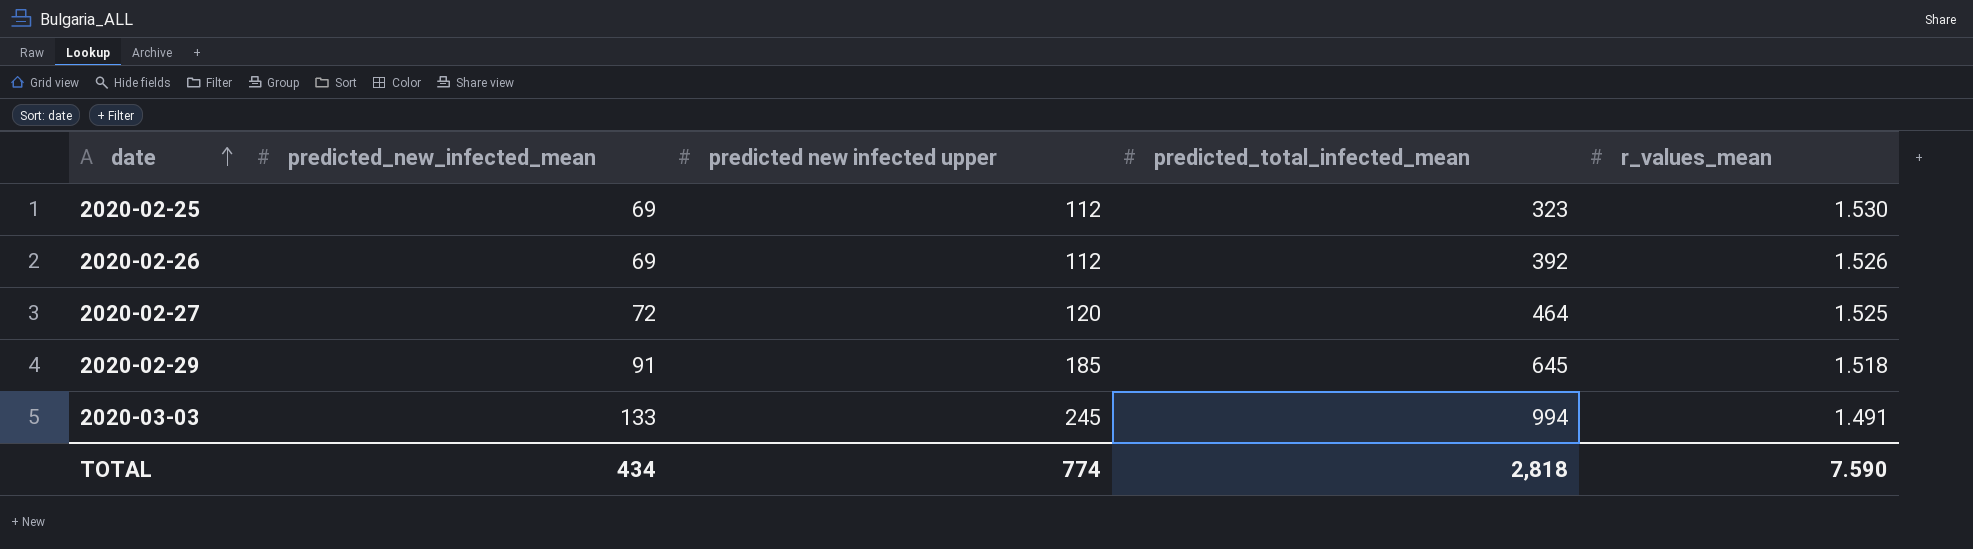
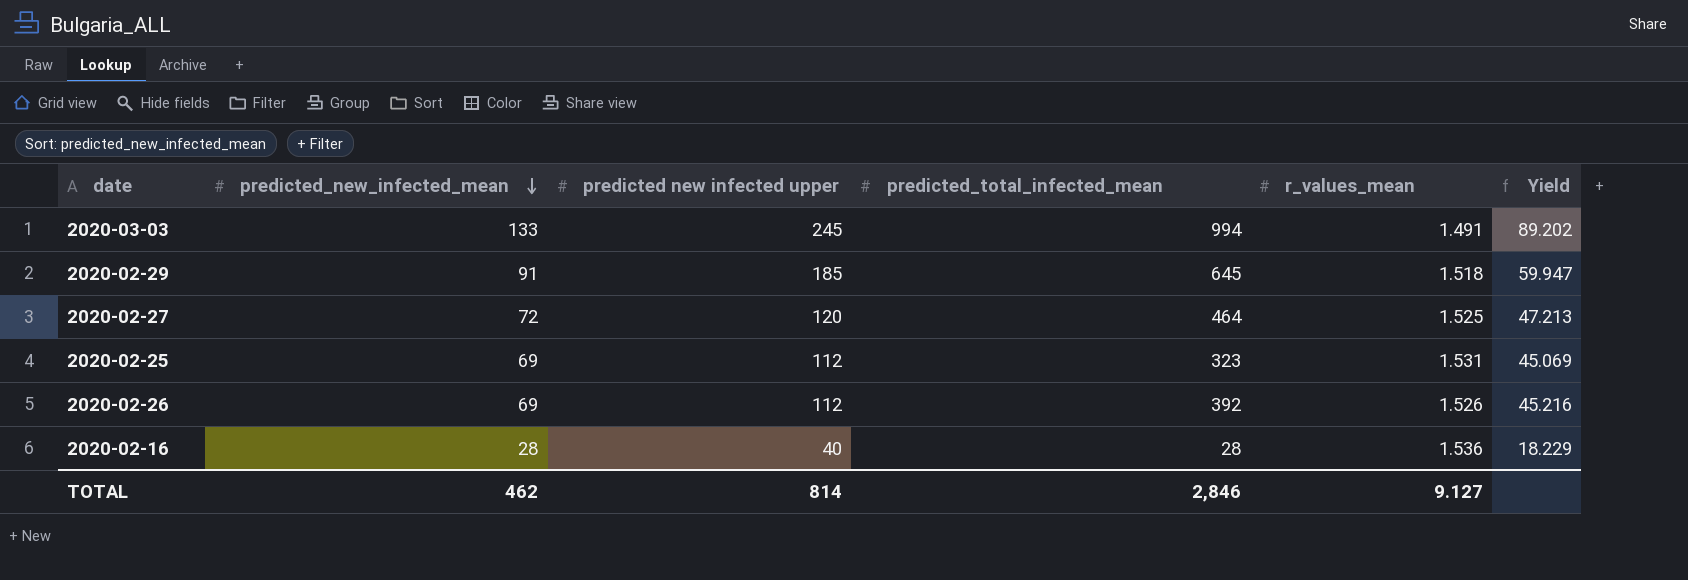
row order: date ascending -> predicted_new_infected_mean descending
column Yield | formula: none -> [predicted_new_infected_mean] / [r_values_mean]
2020-02-25 | r_values_mean: 1.530 -> 1.531
row 2020-02-16: none -> 28 | 40 | 28 | 1.536 | 18.229
TOTAL | predicted_new_infected_mean: 434 -> 462
TOTAL | predicted new infected upper: 774 -> 814
TOTAL | predicted_total_infected_mean: 2,818 -> 2,846
TOTAL | r_values_mean: 7.590 -> 9.127

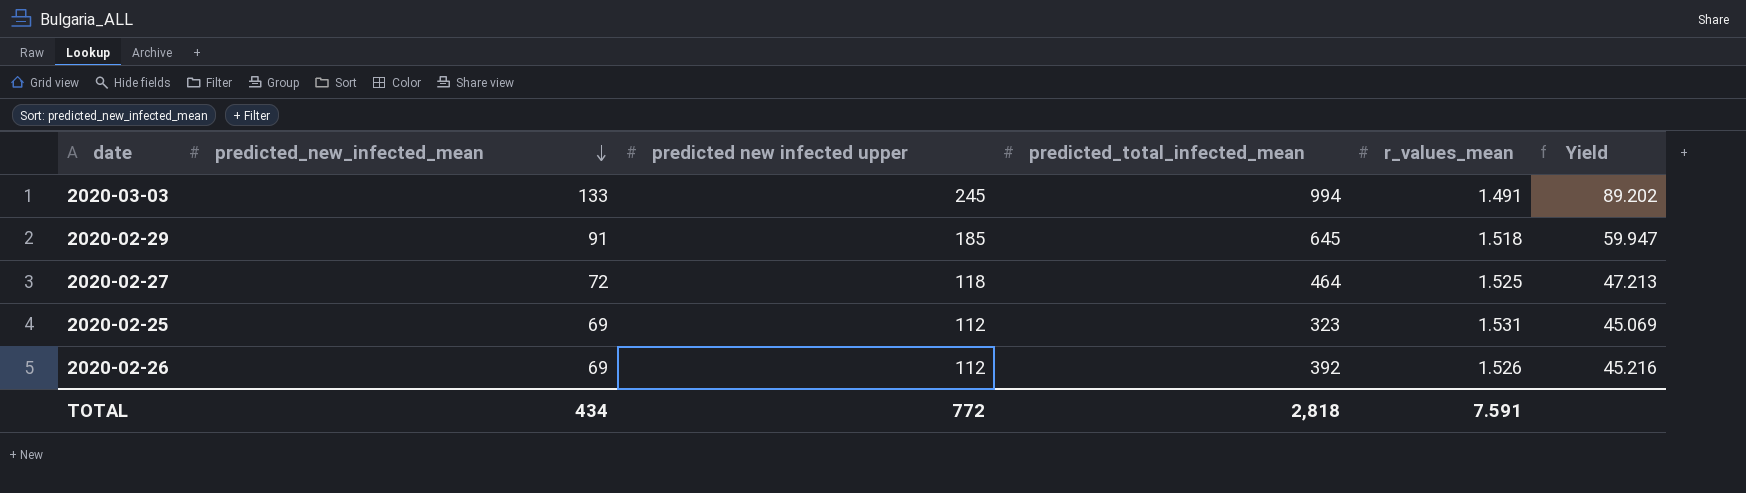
row 2020-02-16: 28 | 40 | 28 | 1.536 | 18.229 -> none
2020-02-27 | predicted new infected upper: 120 -> 118
TOTAL | predicted_new_infected_mean: 462 -> 434
TOTAL | predicted new infected upper: 814 -> 772
TOTAL | predicted_total_infected_mean: 2,846 -> 2,818
TOTAL | r_values_mean: 9.127 -> 7.591

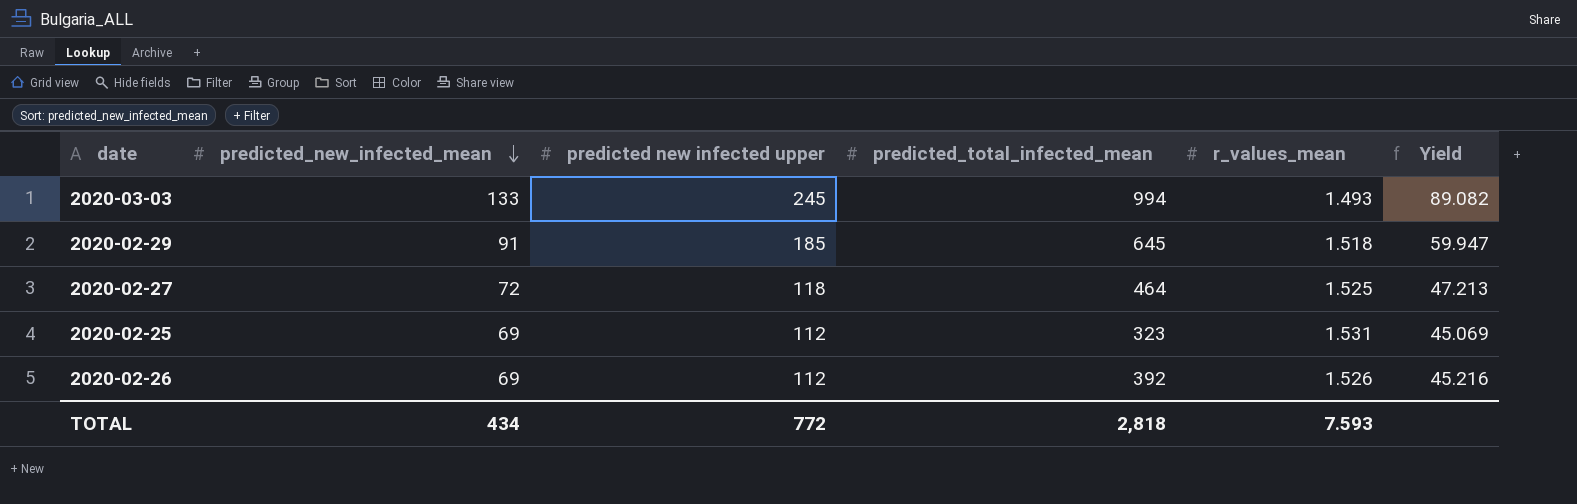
2020-03-03 | r_values_mean: 1.491 -> 1.493
2020-03-03 | Yield: 89.202 -> 89.082
TOTAL | r_values_mean: 7.591 -> 7.593

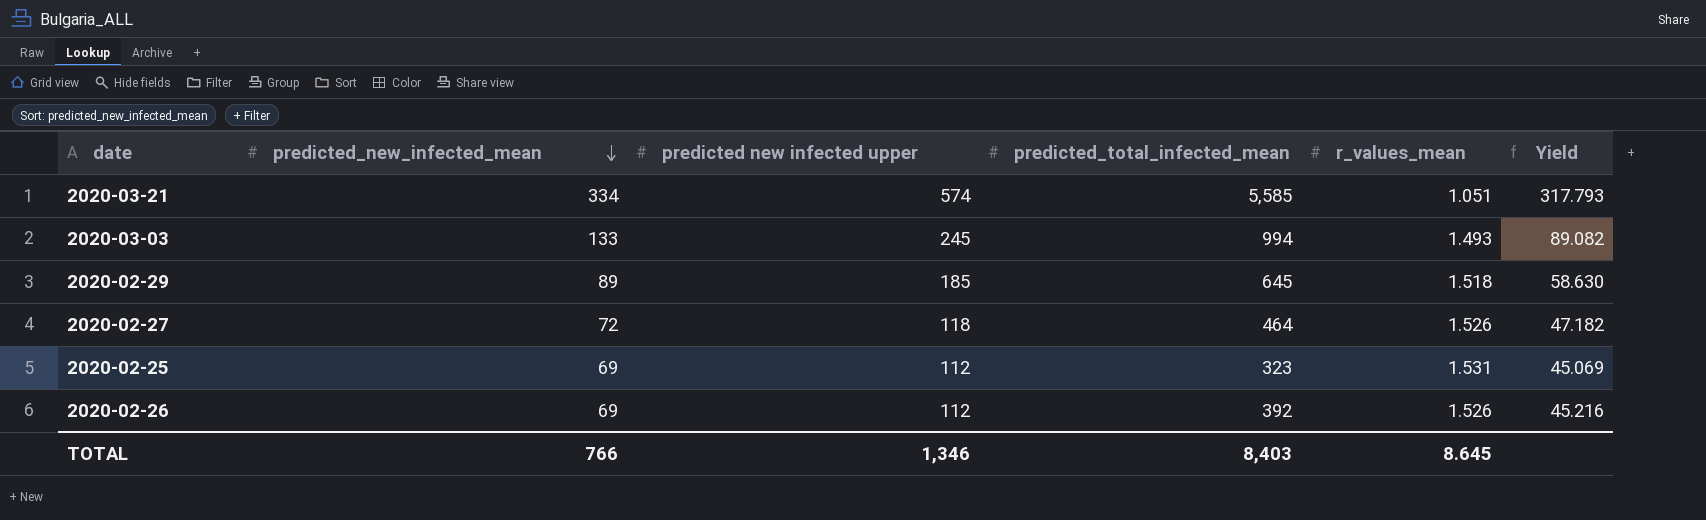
row 2020-03-21: none -> 334 | 574 | 5,585 | 1.051 | 317.793
2020-02-29 | predicted_new_infected_mean: 91 -> 89
2020-02-29 | Yield: 59.947 -> 58.630
2020-02-27 | r_values_mean: 1.525 -> 1.526
2020-02-27 | Yield: 47.213 -> 47.182
TOTAL | predicted_new_infected_mean: 434 -> 766
TOTAL | predicted new infected upper: 772 -> 1,346
TOTAL | predicted_total_infected_mean: 2,818 -> 8,403
TOTAL | r_values_mean: 7.593 -> 8.645

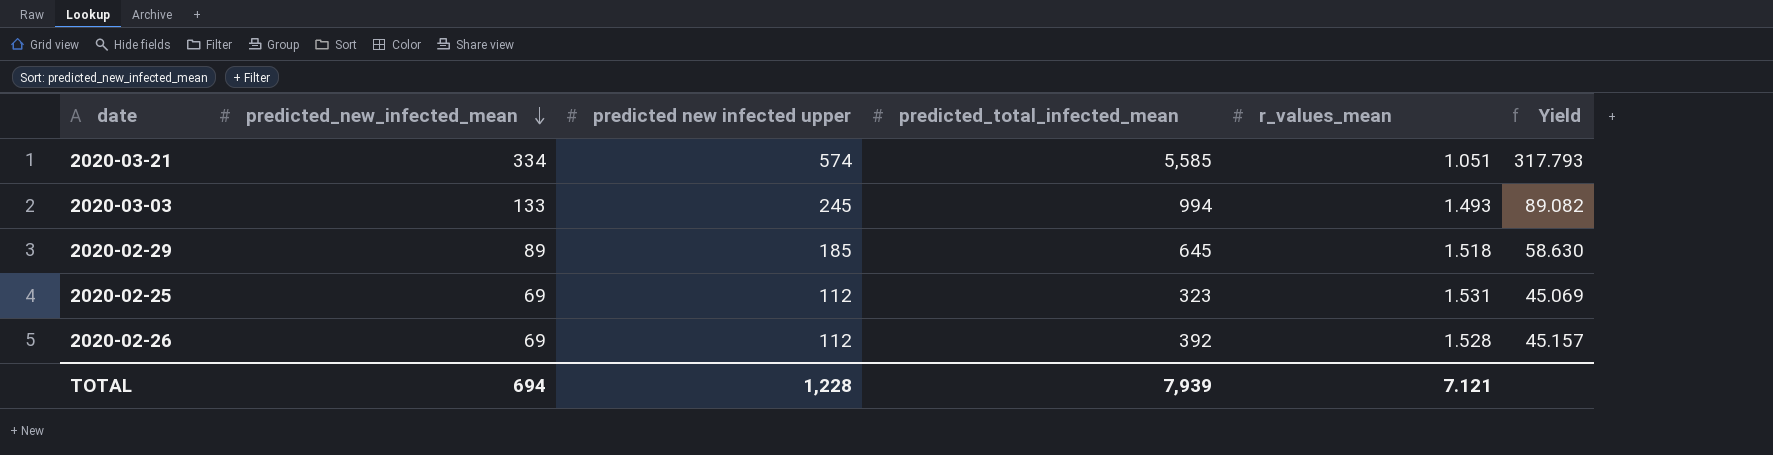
row 2020-02-27: 72 | 118 | 464 | 1.526 | 47.182 -> none
2020-02-26 | r_values_mean: 1.526 -> 1.528
2020-02-26 | Yield: 45.216 -> 45.157
TOTAL | predicted_new_infected_mean: 766 -> 694
TOTAL | predicted new infected upper: 1,346 -> 1,228
TOTAL | predicted_total_infected_mean: 8,403 -> 7,939
TOTAL | r_values_mean: 8.645 -> 7.121

